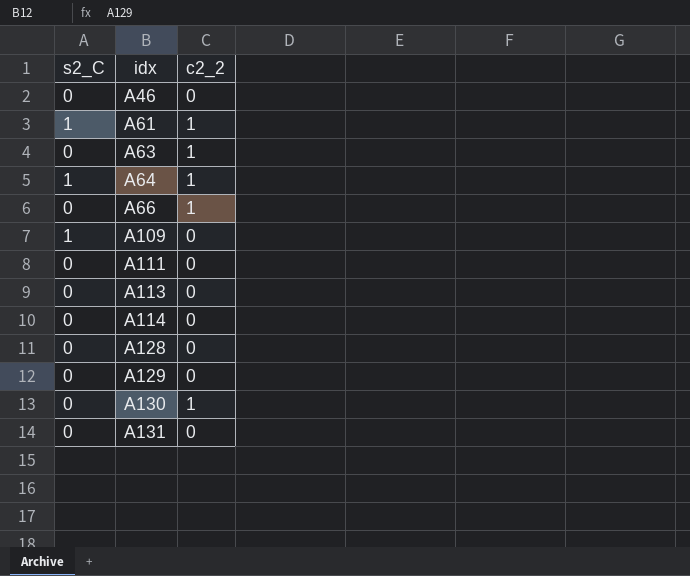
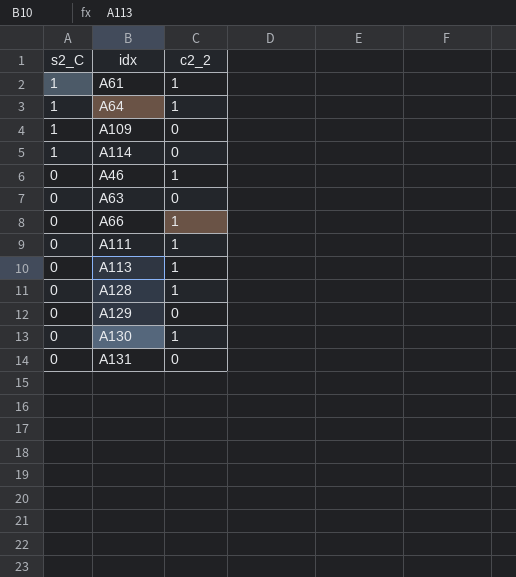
row order: idx ascending -> s2_C descending
A114 | s2_C: 0 -> 1
A46 | c2_2: 0 -> 1
A63 | c2_2: 1 -> 0
A111 | c2_2: 0 -> 1
A113 | c2_2: 0 -> 1
A128 | c2_2: 0 -> 1

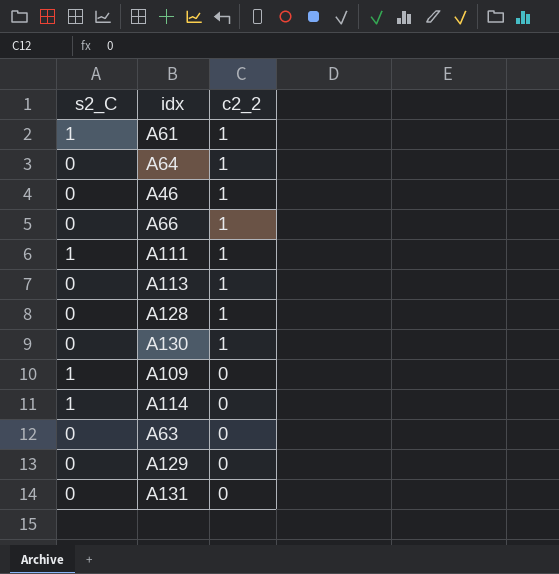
row order: s2_C descending -> c2_2 descending
A64 | s2_C: 1 -> 0
A111 | s2_C: 0 -> 1

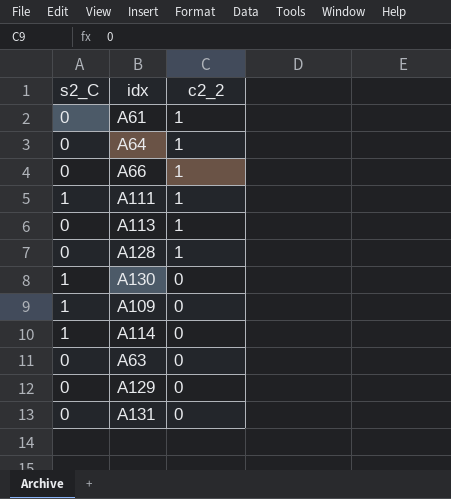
row A46: 0 | 1 -> none
A61 | s2_C: 1 -> 0
A130 | s2_C: 0 -> 1
A130 | c2_2: 1 -> 0

